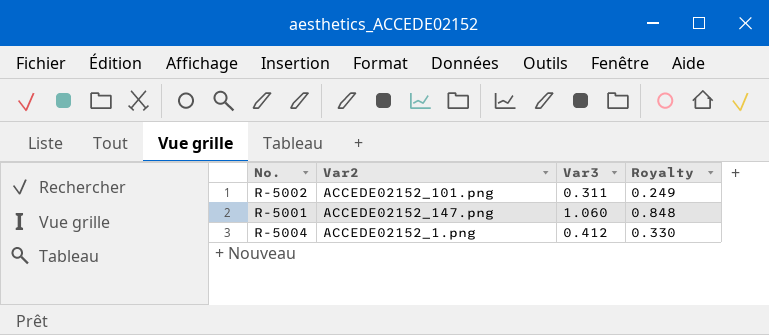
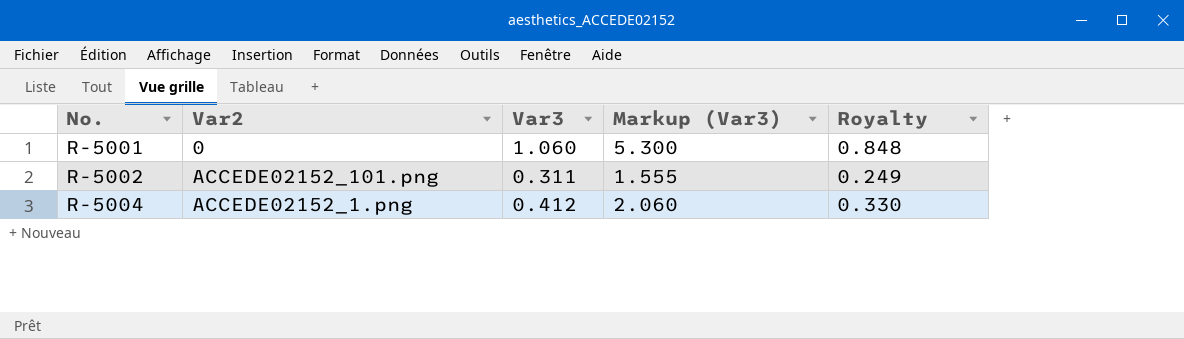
row order: none -> No. ascending
column Markup (Var3) | formula: none -> [Var3] * 5
R-5001 | Var2: ACCEDE02152_147.png -> 0

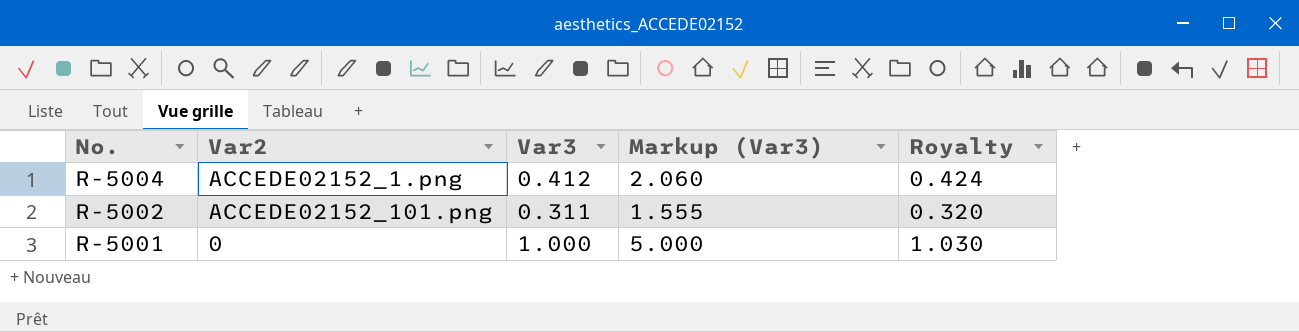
row order: No. ascending -> No. descending
column Royalty | formula: [Var3] * 0.8 -> [Var3] * 1.03
R-5001 | Var3: 1.060 -> 1.000
R-5001 | Markup (Var3): 5.300 -> 5.000

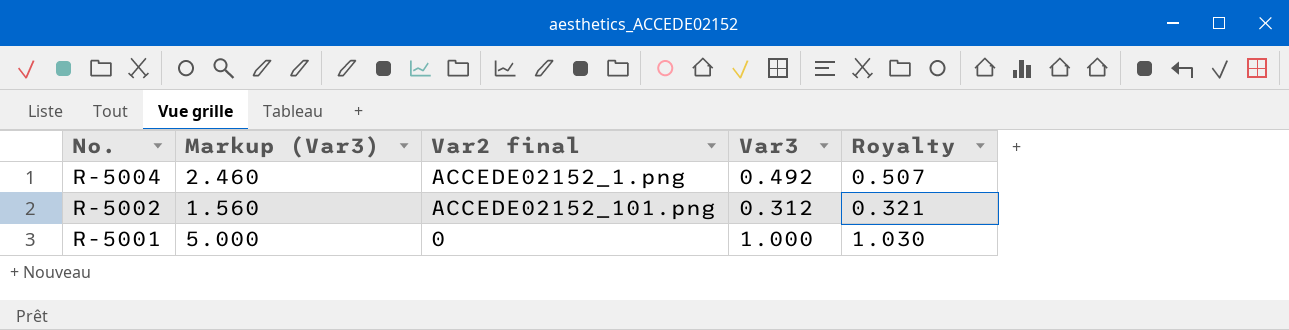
column Markup (Var3) | position: 4 -> 2
column name: Var2 -> Var2 final
R-5004 | Markup (Var3): 2.060 -> 2.460
R-5004 | Var3: 0.412 -> 0.492
R-5004 | Royalty: 0.424 -> 0.507
R-5002 | Markup (Var3): 1.555 -> 1.560
R-5002 | Var3: 0.311 -> 0.312
R-5002 | Royalty: 0.320 -> 0.321

